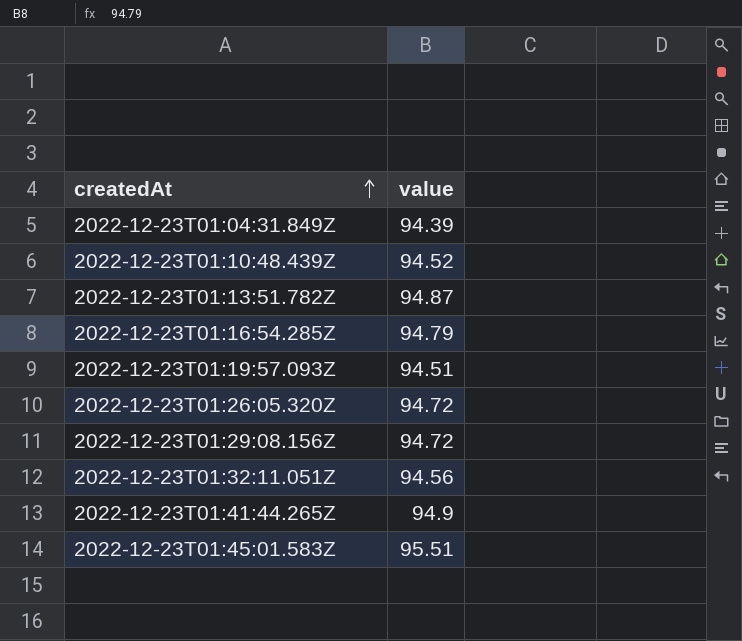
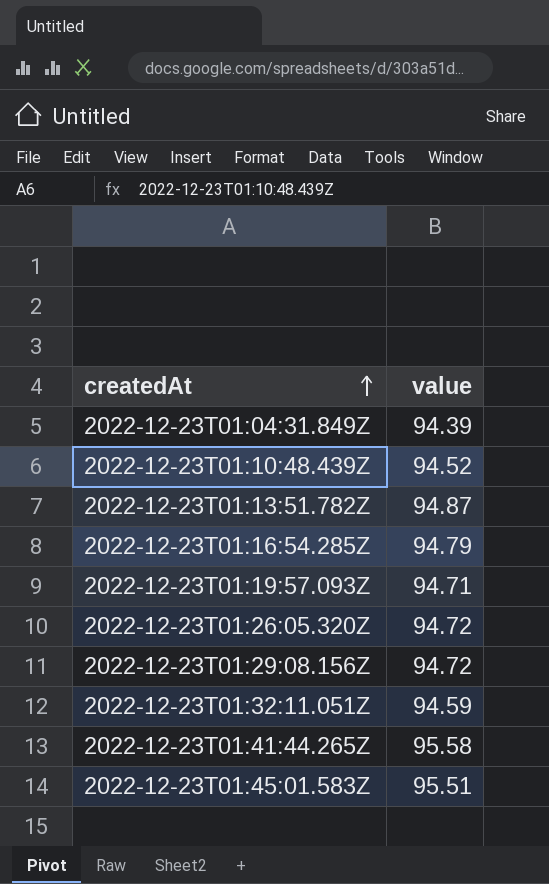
2022-12-23T01:19:57.093Z | value: 94.51 -> 94.71
2022-12-23T01:32:11.051Z | value: 94.56 -> 94.59
2022-12-23T01:41:44.265Z | value: 94.9 -> 95.58

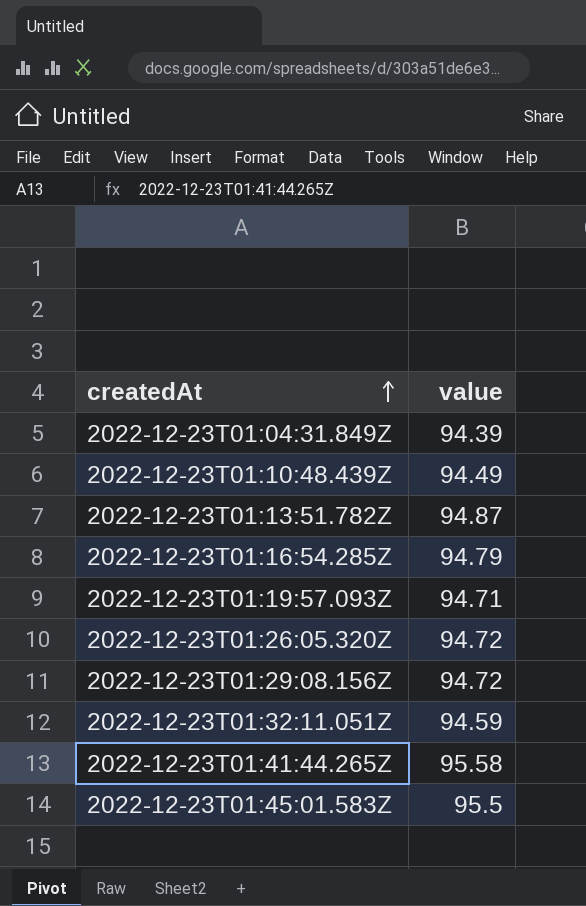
2022-12-23T01:10:48.439Z | value: 94.52 -> 94.49
2022-12-23T01:45:01.583Z | value: 95.51 -> 95.5

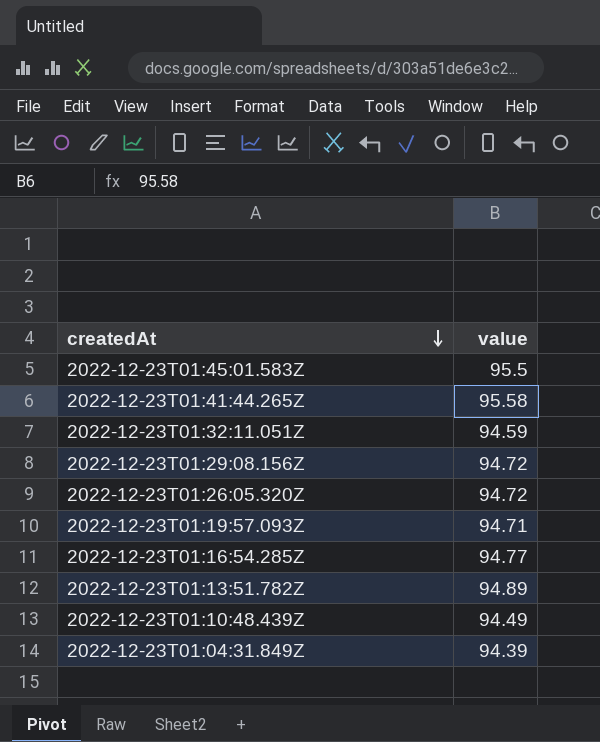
row order: createdAt ascending -> createdAt descending
2022-12-23T01:16:54.285Z | value: 94.79 -> 94.77
2022-12-23T01:13:51.782Z | value: 94.87 -> 94.89

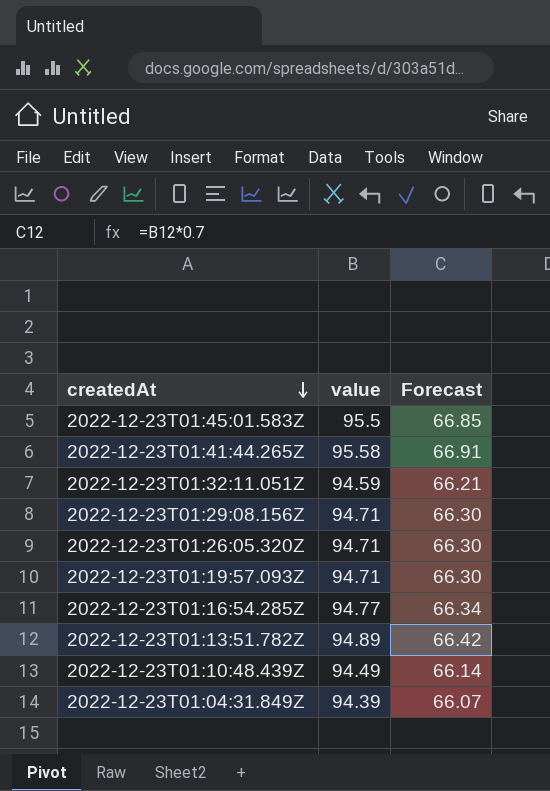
column Forecast | formula: none -> [value] * 0.7
2022-12-23T01:29:08.156Z | value: 94.72 -> 94.71
2022-12-23T01:26:05.320Z | value: 94.72 -> 94.71

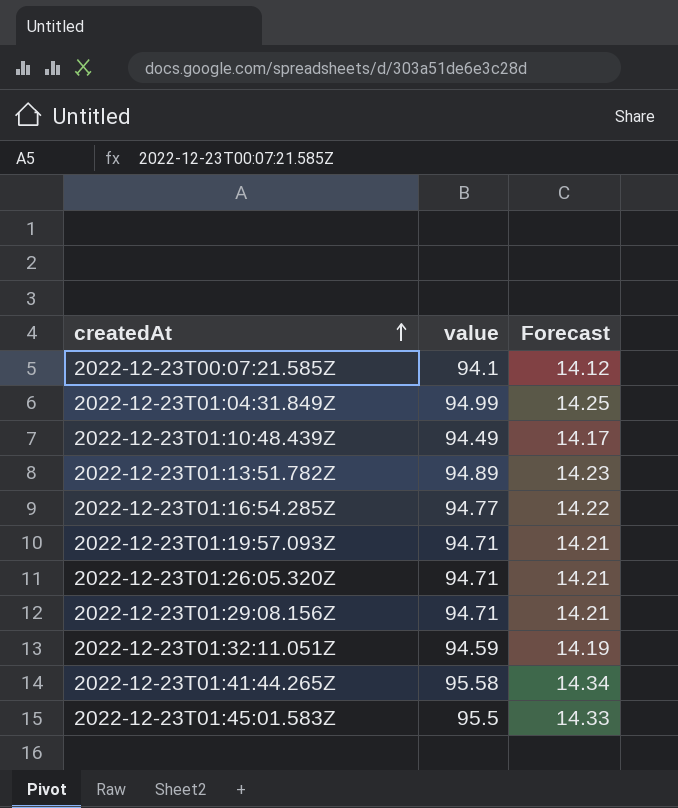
row order: createdAt descending -> createdAt ascending
column Forecast | formula: [value] * 0.7 -> [value] * 0.15
row 2022-12-23T00:07:21.585Z: none -> 94.1 | 14.12
2022-12-23T01:04:31.849Z | value: 94.39 -> 94.99

